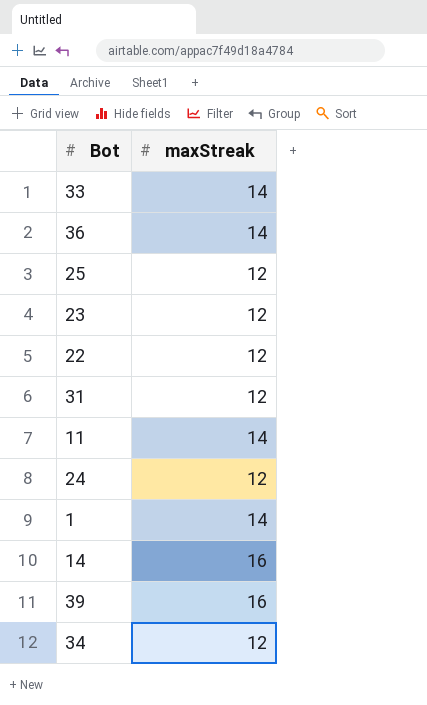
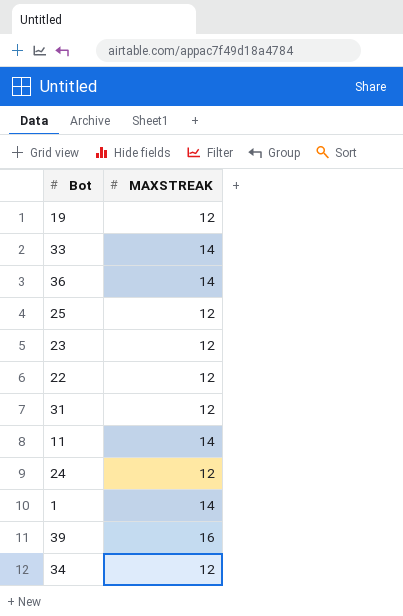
column name: maxStreak -> MAXSTREAK
row 14: 16 -> none
row 19: none -> 12

